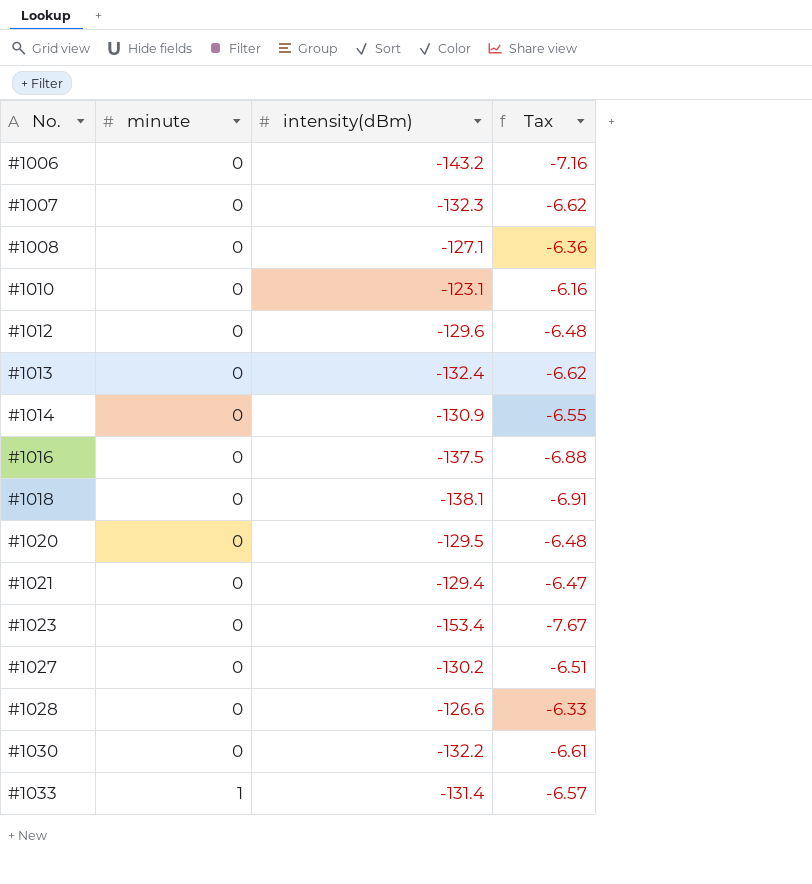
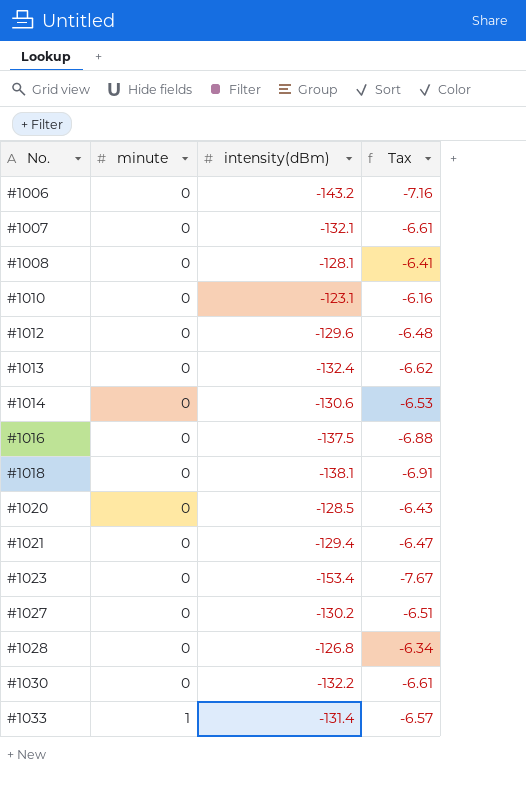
#1007 | intensity(dBm): -132.3 -> -132.1
#1007 | Tax: -6.62 -> -6.61
#1008 | intensity(dBm): -127.1 -> -128.1
#1008 | Tax: -6.36 -> -6.41
#1014 | intensity(dBm): -130.9 -> -130.6
#1014 | Tax: -6.55 -> -6.53
#1020 | intensity(dBm): -129.5 -> -128.5
#1020 | Tax: -6.48 -> -6.43
#1028 | intensity(dBm): -126.6 -> -126.8
#1028 | Tax: -6.33 -> -6.34

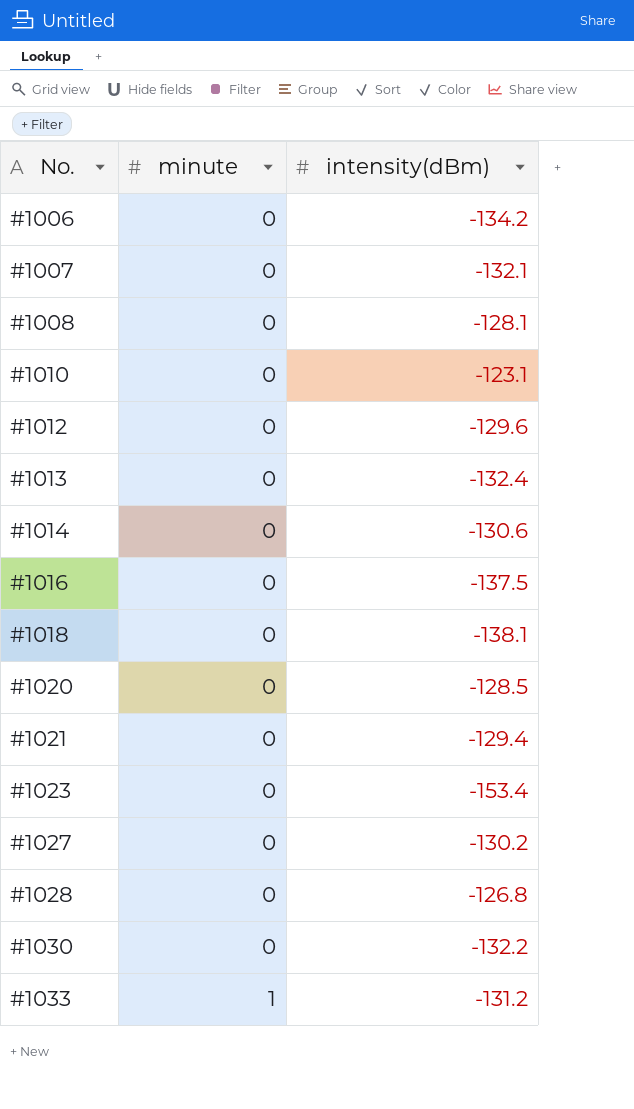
column Tax | formula: [intensity(dBm)] * 0.05 -> none
#1006 | intensity(dBm): -143.2 -> -134.2
#1033 | intensity(dBm): -131.4 -> -131.2

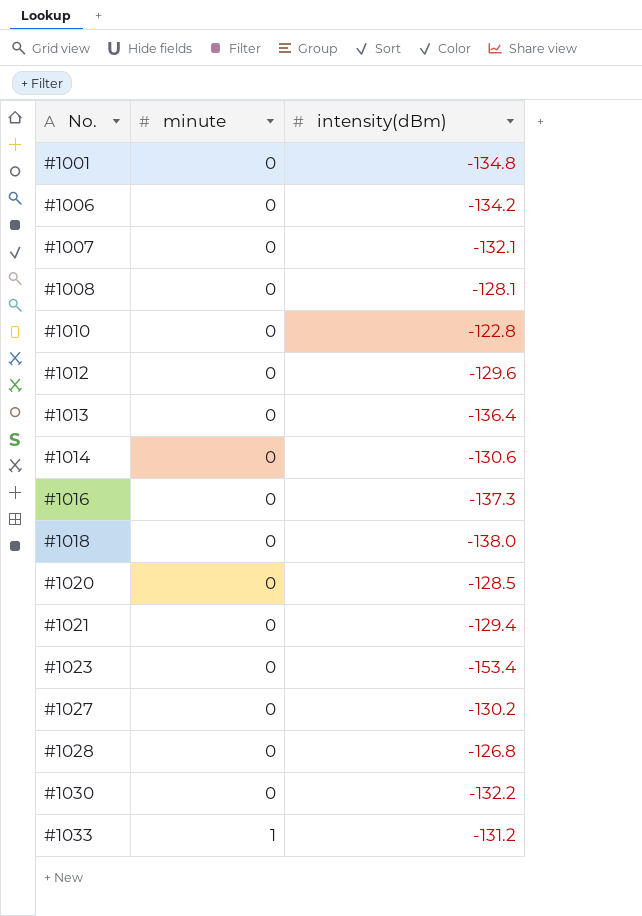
row #1001: none -> 0 | -134.8
#1010 | intensity(dBm): -123.1 -> -122.8
#1013 | intensity(dBm): -132.4 -> -136.4
#1016 | intensity(dBm): -137.5 -> -137.3
#1018 | intensity(dBm): -138.1 -> -138.0

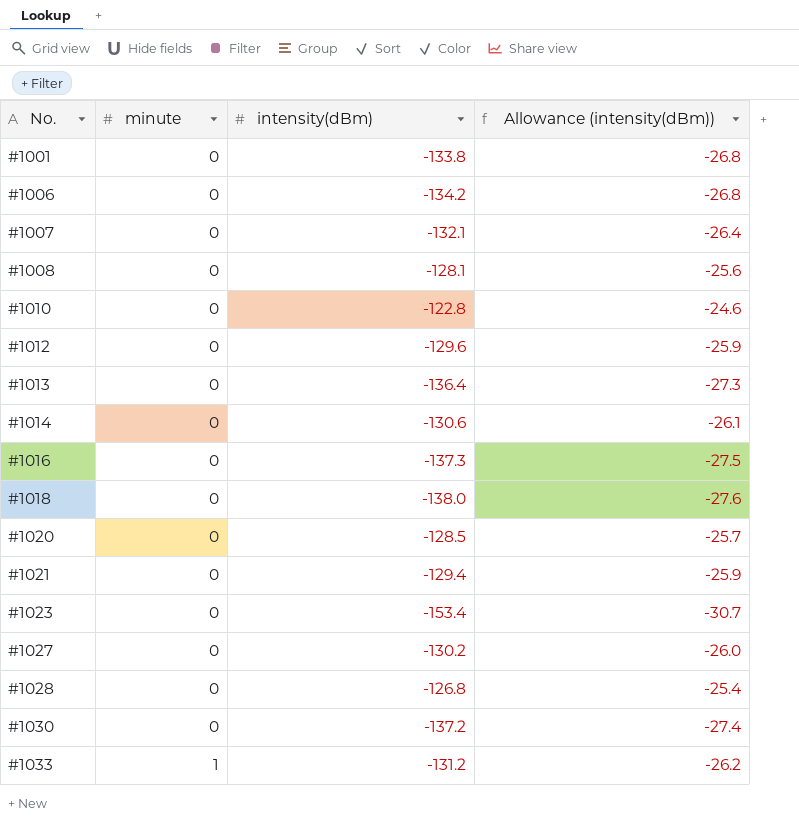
column Allowance (intensity(dBm)) | formula: none -> [intensity(dBm)] * 0.2
#1001 | intensity(dBm): -134.8 -> -133.8
#1030 | intensity(dBm): -132.2 -> -137.2

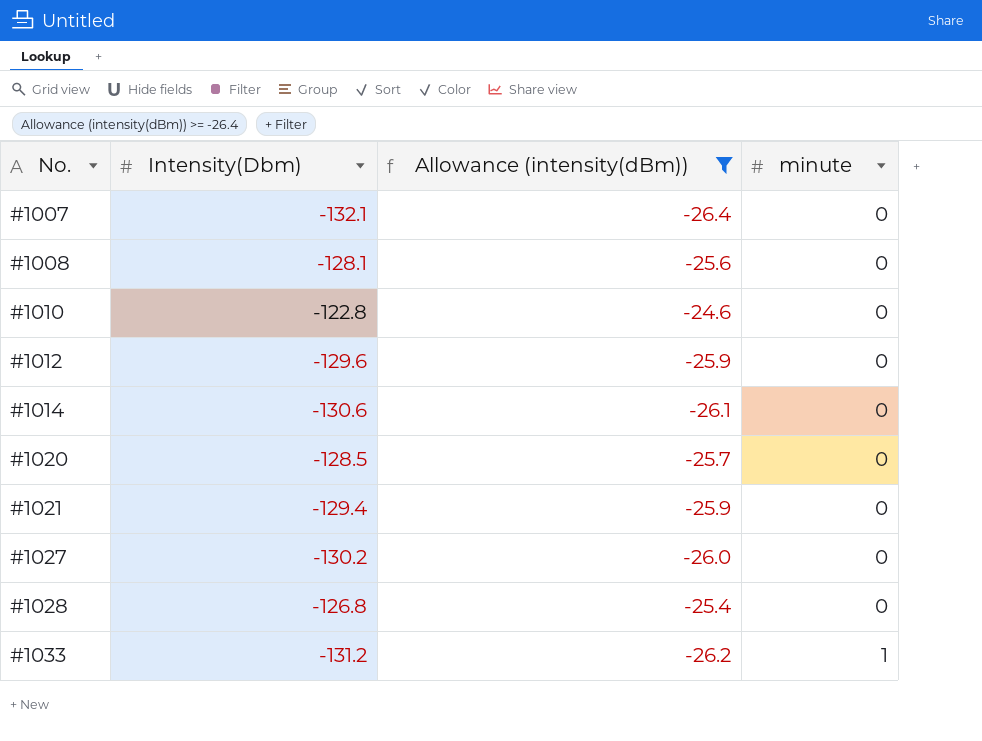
filter: none -> Allowance (intensity(dBm)) >= -26.4
column name: intensity(dBm) -> Intensity(Dbm)
column minute | position: 2 -> 4

